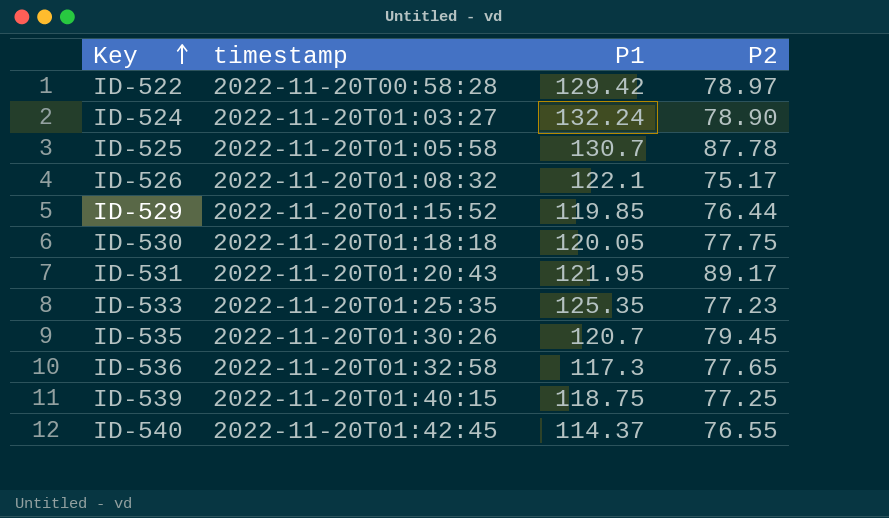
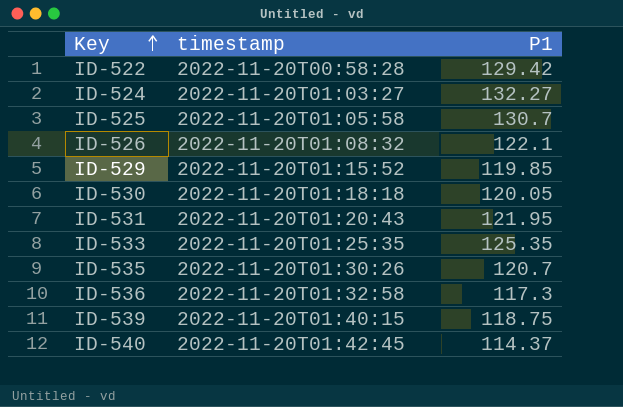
column P2 | position: 4 -> none
ID-524 | P1: 132.24 -> 132.27

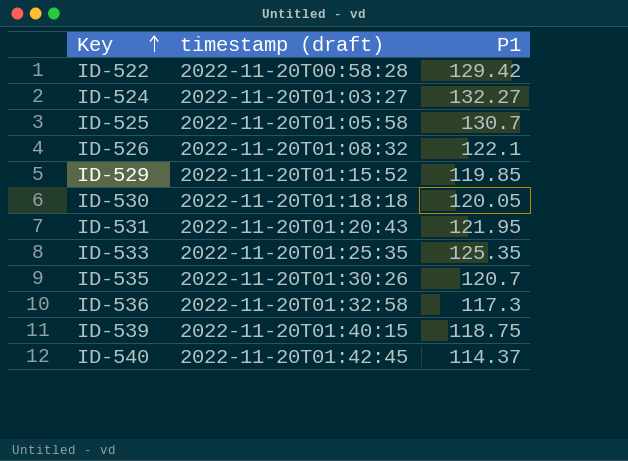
column name: timestamp -> timestamp (draft)

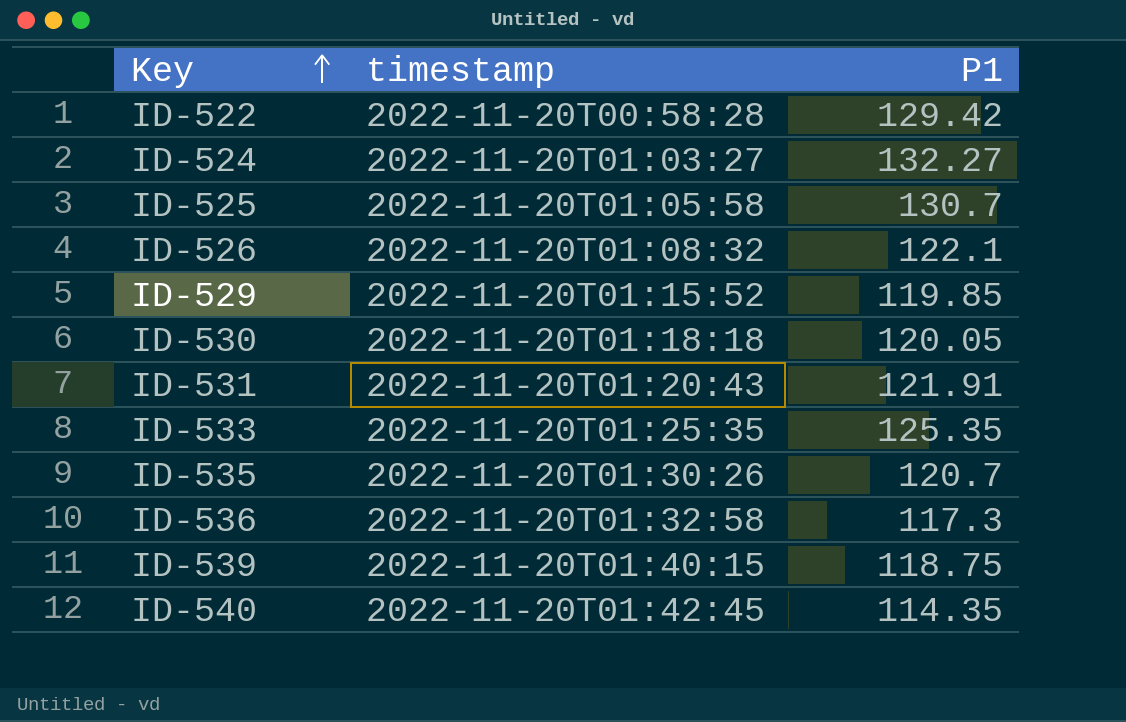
column name: timestamp (draft) -> timestamp
ID-531 | P1: 121.95 -> 121.91
ID-540 | P1: 114.37 -> 114.35

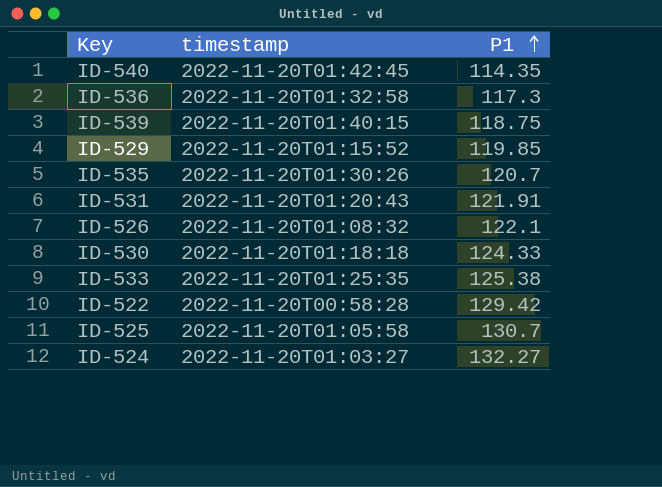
row order: Key ascending -> P1 ascending
ID-530 | P1: 120.05 -> 124.33
ID-533 | P1: 125.35 -> 125.38

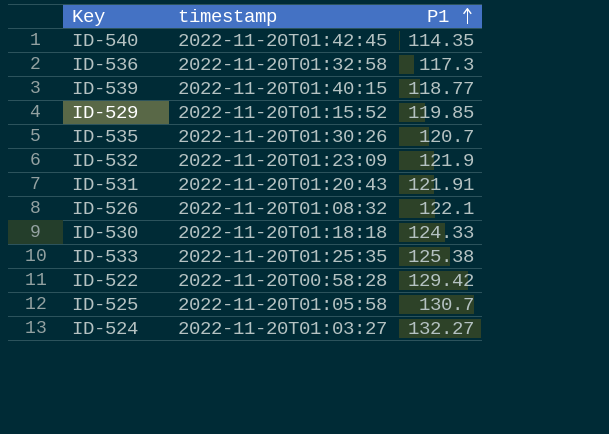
ID-539 | P1: 118.75 -> 118.77
row ID-532: none -> 2022-11-20T01:23:09 | 121.9

